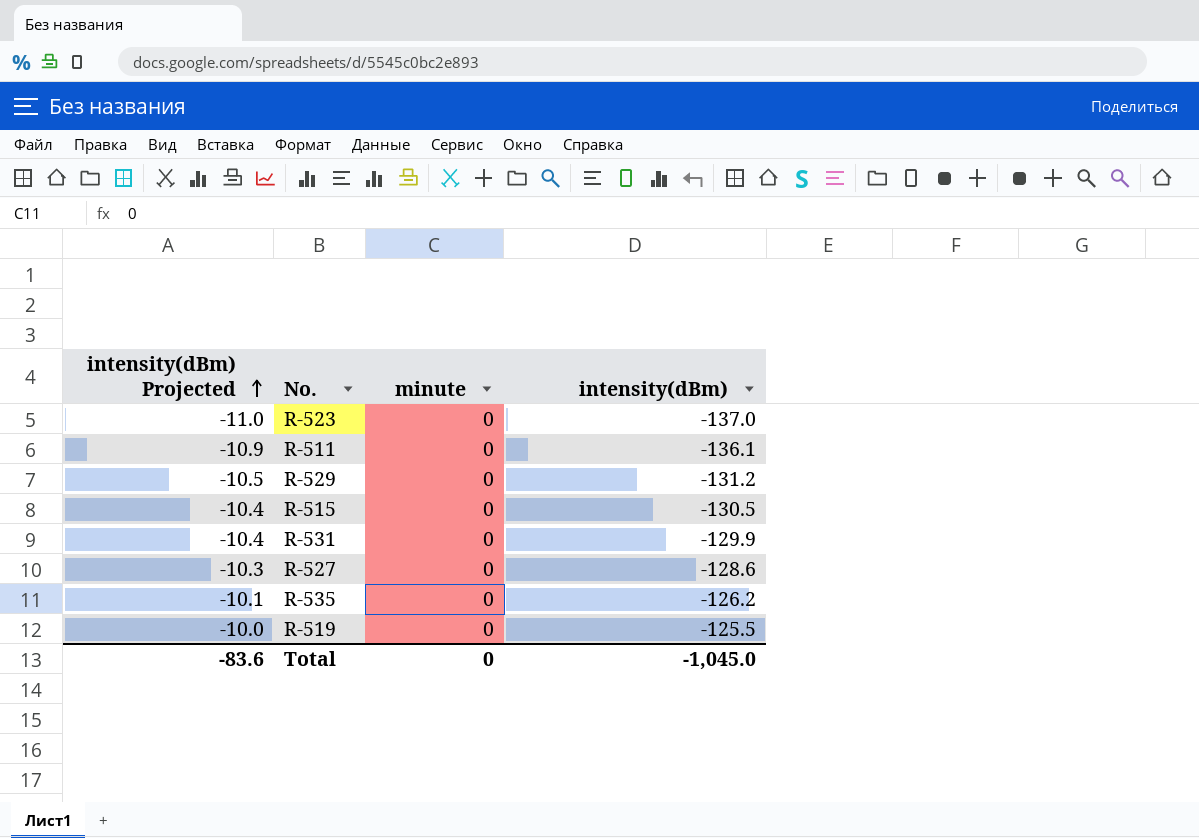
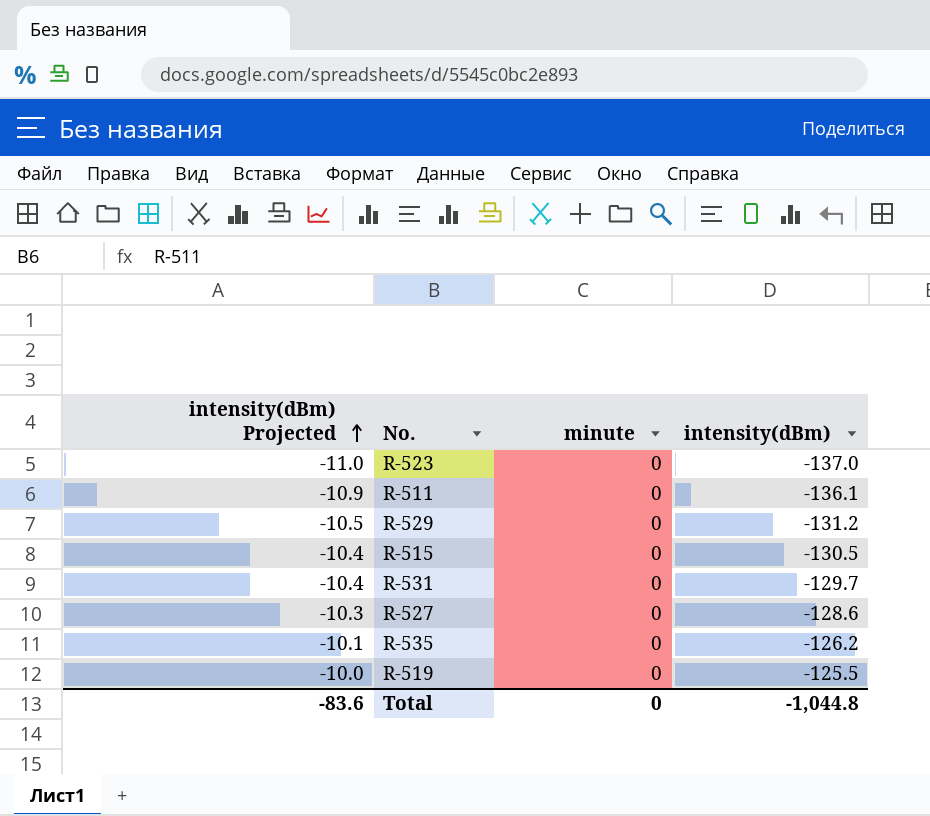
R-531 | intensity(dBm): -129.9 -> -129.7
Total | intensity(dBm): -1,045.0 -> -1,044.8

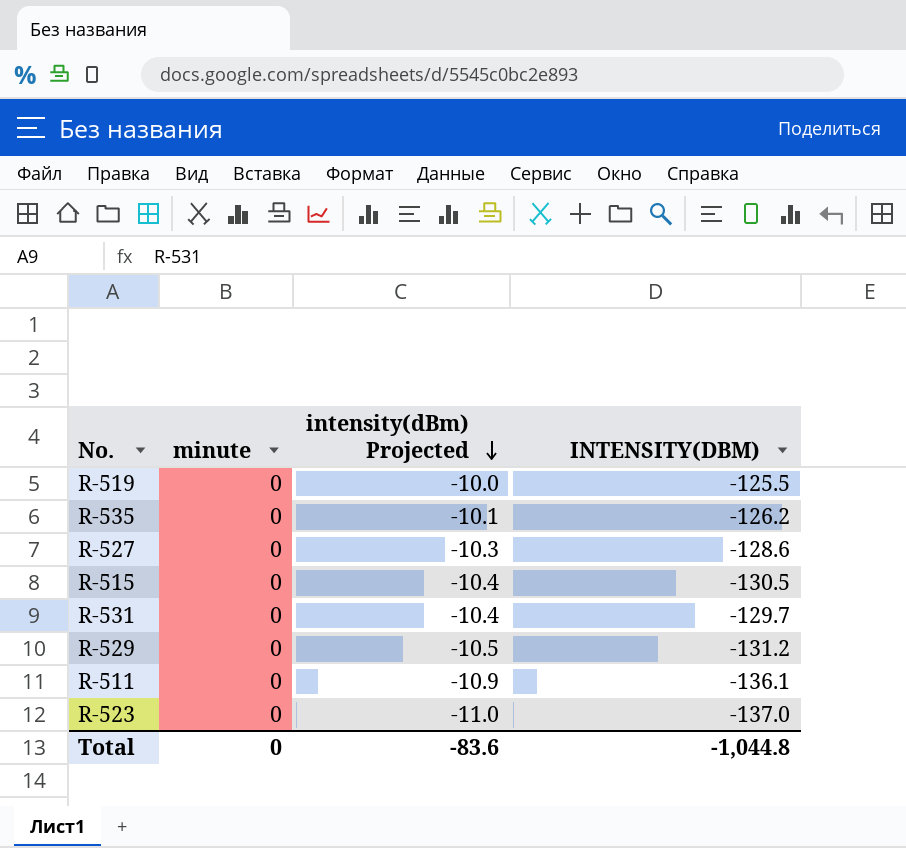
row order: intensity(dBm) Projected ascending -> intensity(dBm) Projected descending
column intensity(dBm) Projected | position: 1 -> 3
column name: intensity(dBm) -> INTENSITY(DBM)

